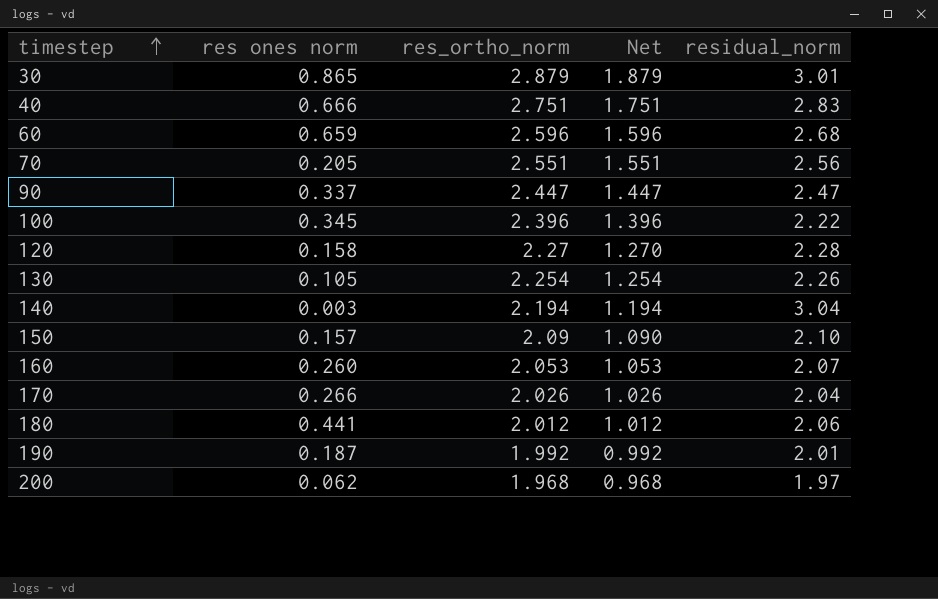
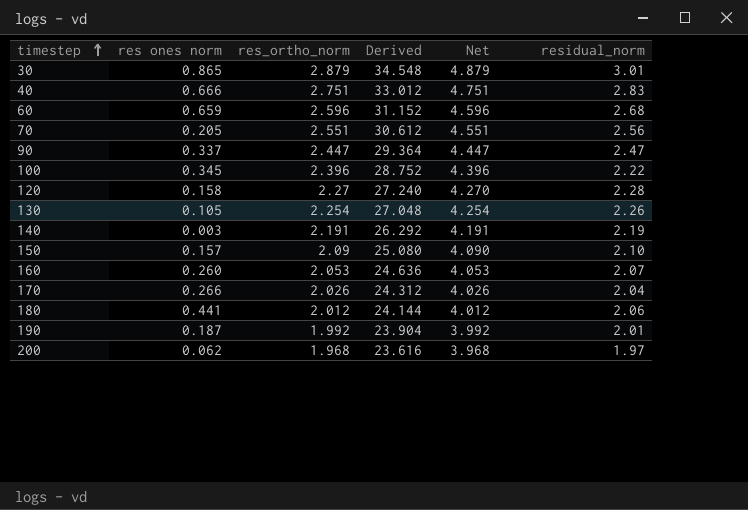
column Derived | formula: none -> [res_ortho_norm] * 12
column Net | formula: [res_ortho_norm] - 1 -> [res_ortho_norm] + 2
140 | res_ortho_norm: 2.194 -> 2.191
140 | residual_norm: 3.04 -> 2.19

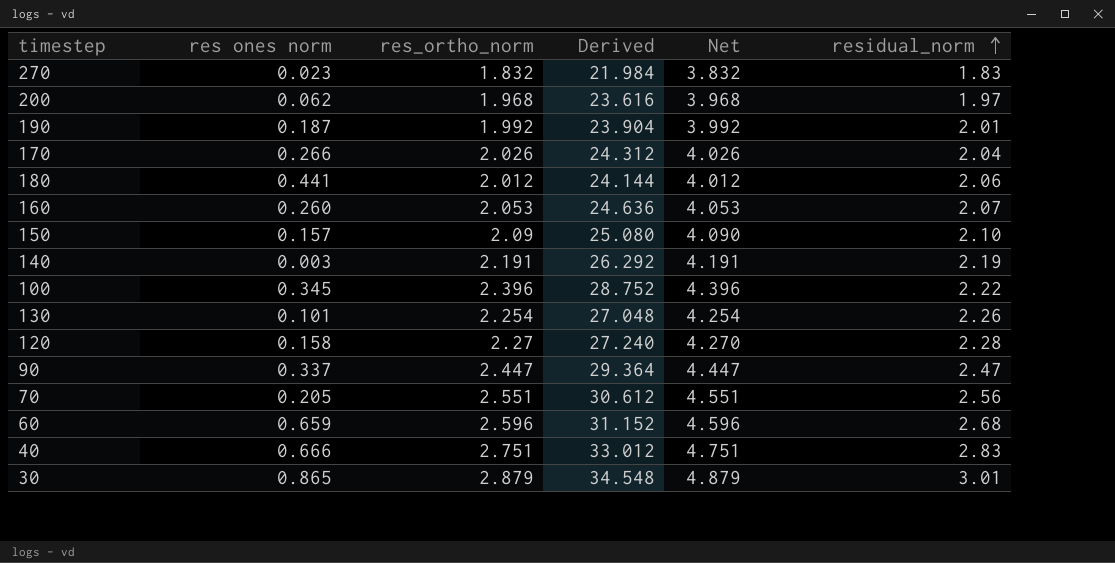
row order: timestep ascending -> residual_norm ascending
row 270: none -> 0.023 | 1.832 | 21.984 | 3.832 | 1.83
130 | res ones norm: 0.105 -> 0.101

